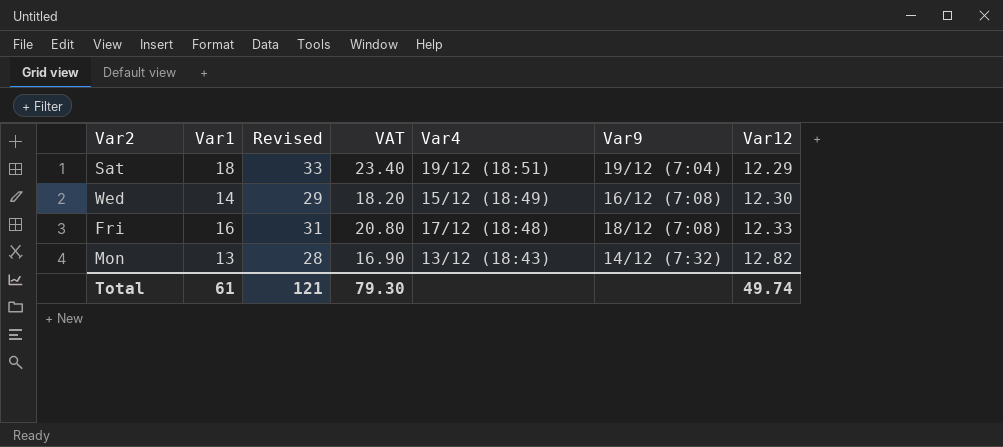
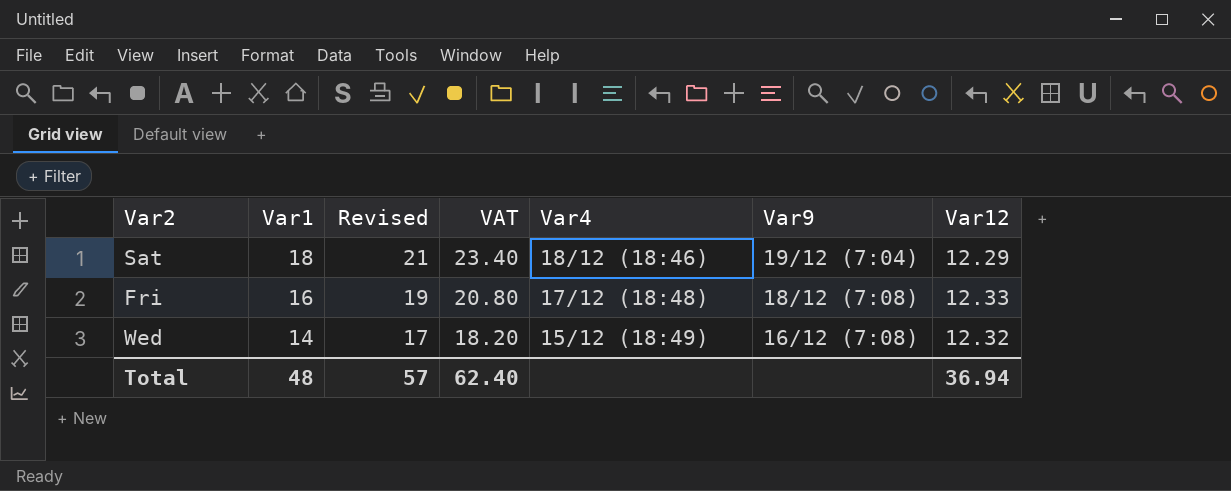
row order: Var12 ascending -> Var1 descending
column Revised | formula: [Var1] + 15 -> [Var1] + 3
row Mon: 13 | 28 | 16.90 | 13/12 (18:43) | 14/12 (7:32) | 12.82 -> none
Sat | Var4: 19/12 (18:51) -> 18/12 (18:46)
Wed | Var12: 12.30 -> 12.32
Total | Var1: 61 -> 48
Total | Revised: 121 -> 57
Total | VAT: 79.30 -> 62.40
Total | Var12: 49.74 -> 36.94

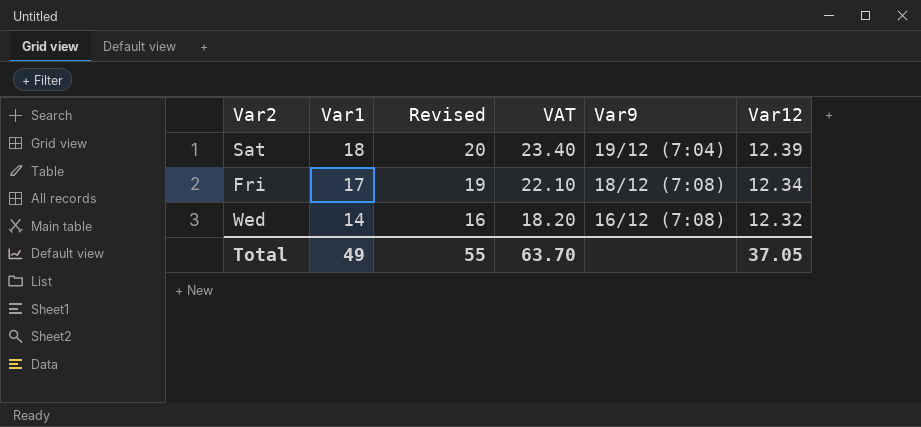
column Var4 | position: 5 -> none
column Revised | formula: [Var1] + 3 -> [Var1] + 2
Sat | Var12: 12.29 -> 12.39
Fri | Var1: 16 -> 17
Fri | VAT: 20.80 -> 22.10
Fri | Var12: 12.33 -> 12.34
Total | Var1: 48 -> 49
Total | Revised: 57 -> 55
Total | VAT: 62.40 -> 63.70
Total | Var12: 36.94 -> 37.05

